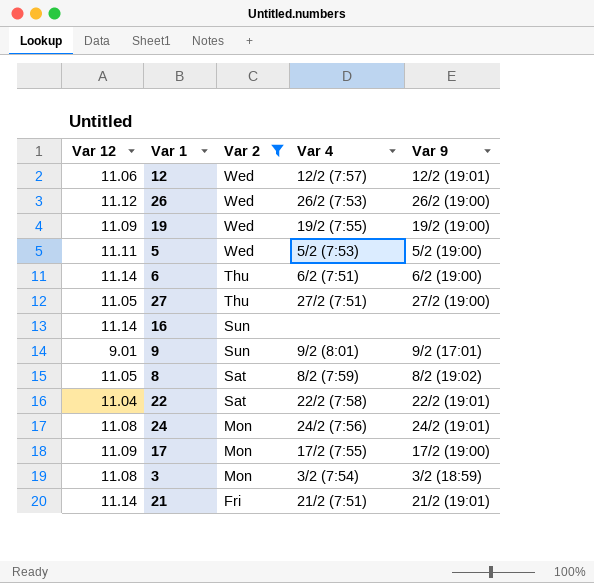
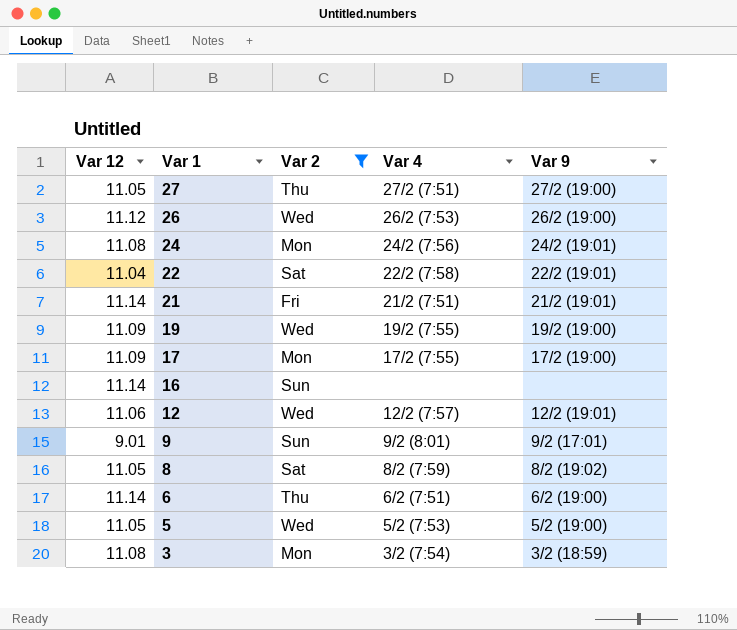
row order: Var 2 descending -> Var 1 descending
5 | Var 12: 11.11 -> 11.05

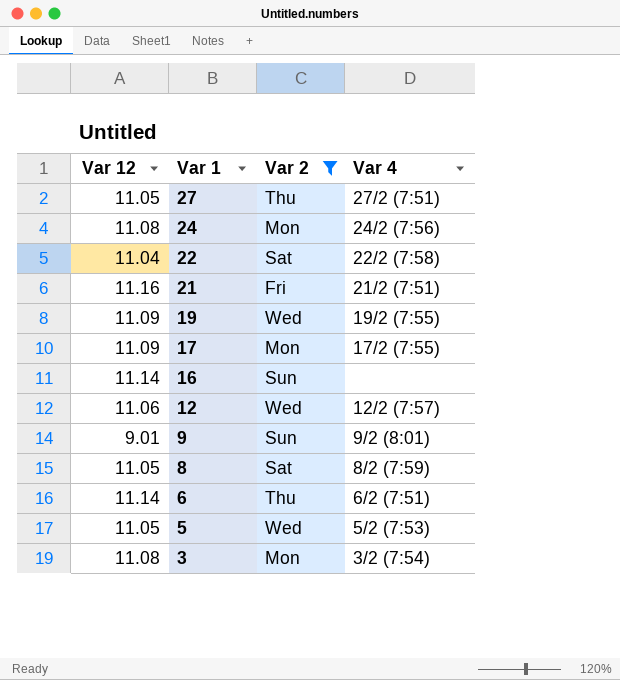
column Var 9 | position: 5 -> none
row 26: 11.12 | Wed | 26/2 (7:53) | 26/2 (19:00) -> none
21 | Var 12: 11.14 -> 11.16

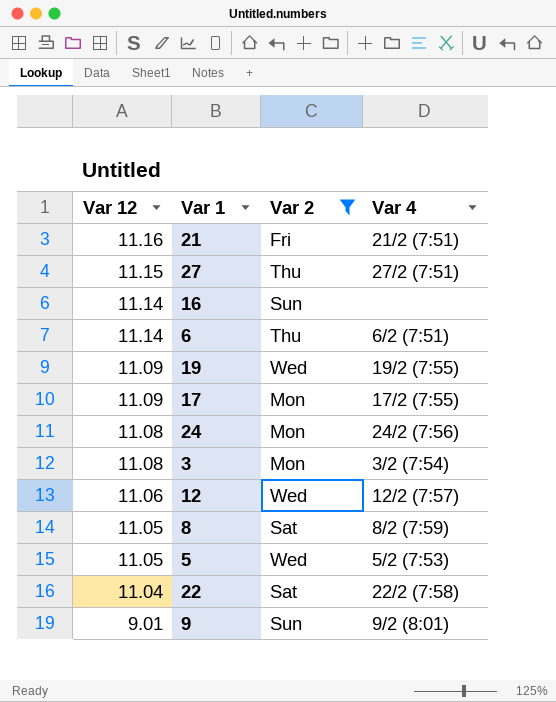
row order: Var 1 descending -> Var 12 descending
27 | Var 12: 11.05 -> 11.15

